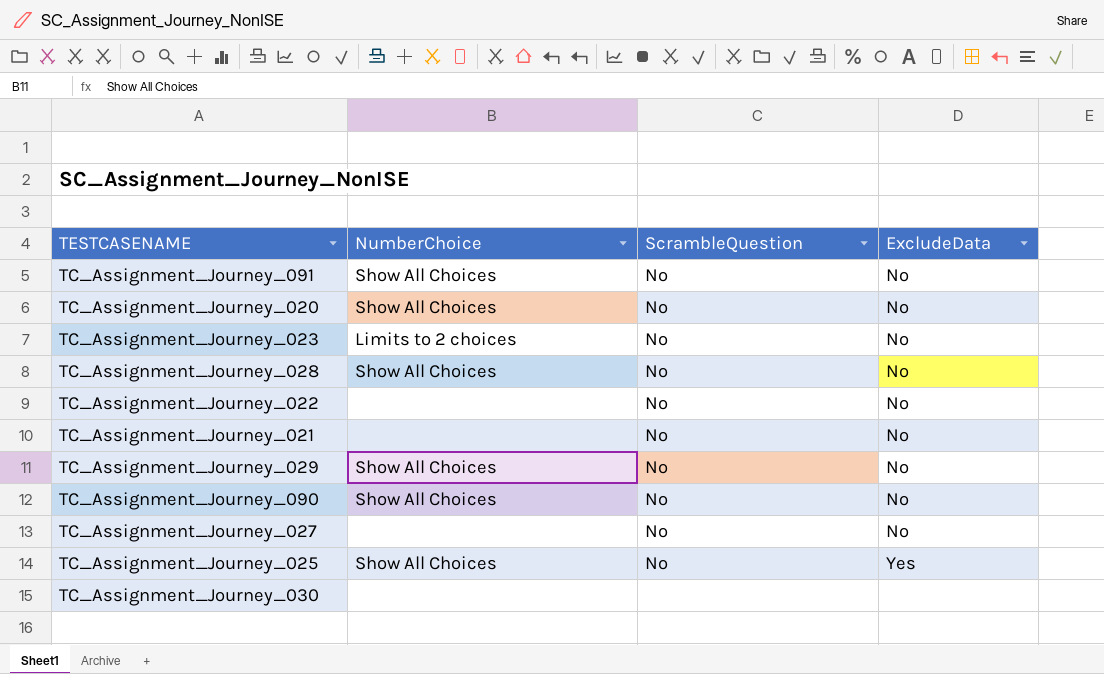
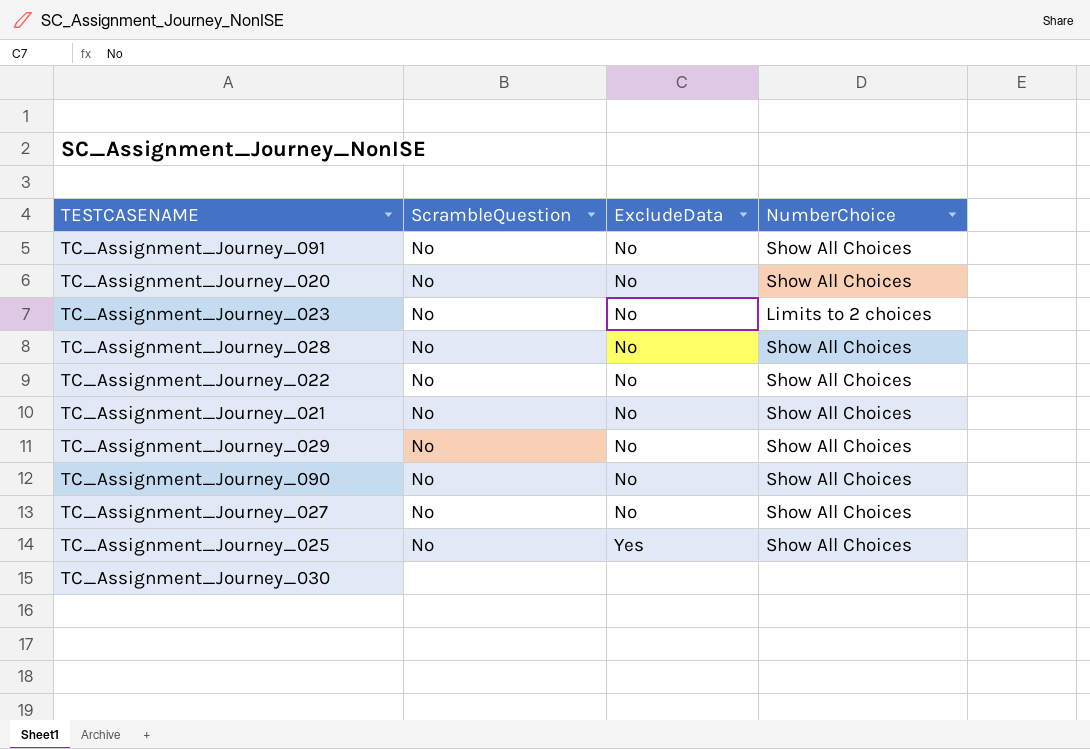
column NumberChoice | position: 2 -> 4
TC_Assignment_Journey_022 | NumberChoice: none -> Show All Choices
TC_Assignment_Journey_021 | NumberChoice: none -> Show All Choices
TC_Assignment_Journey_027 | NumberChoice: none -> Show All Choices

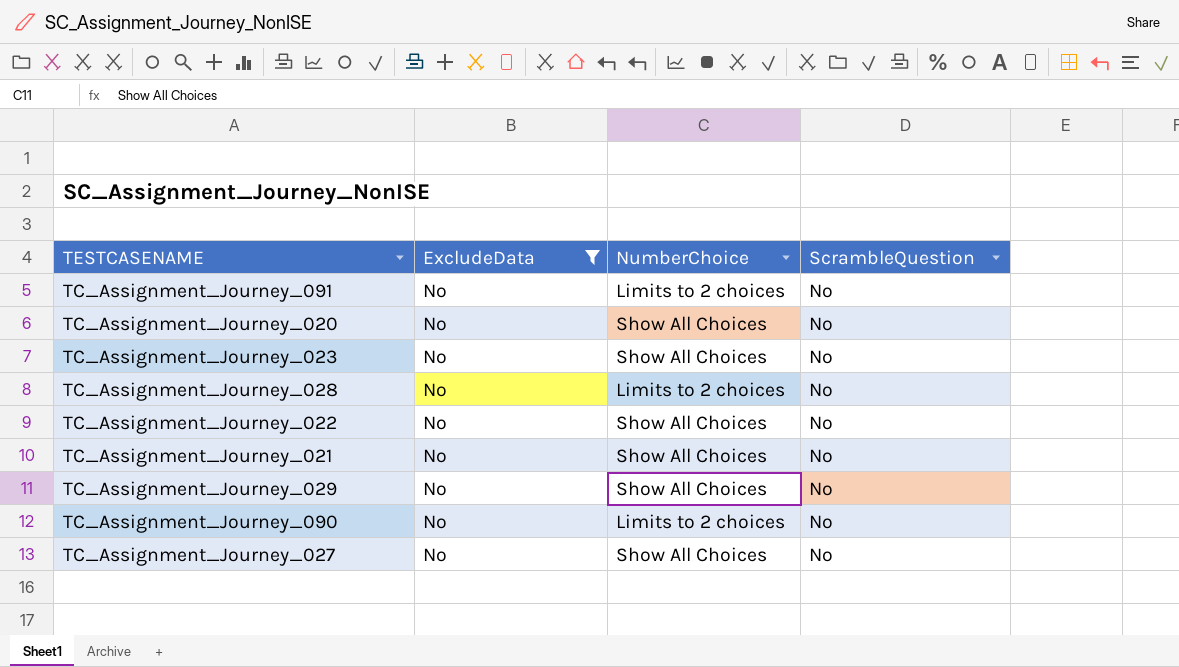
filter: none -> ExcludeData = No
column ScrambleQuestion | position: 2 -> 4
TC_Assignment_Journey_091 | NumberChoice: Show All Choices -> Limits to 2 choices
TC_Assignment_Journey_023 | NumberChoice: Limits to 2 choices -> Show All Choices
TC_Assignment_Journey_028 | NumberChoice: Show All Choices -> Limits to 2 choices
TC_Assignment_Journey_090 | NumberChoice: Show All Choices -> Limits to 2 choices

